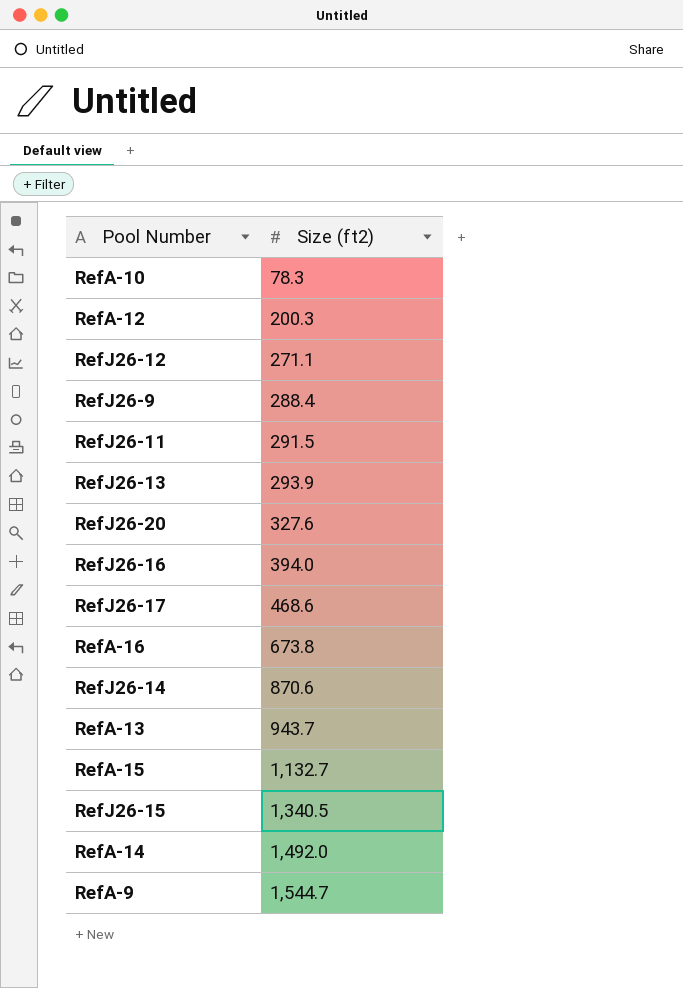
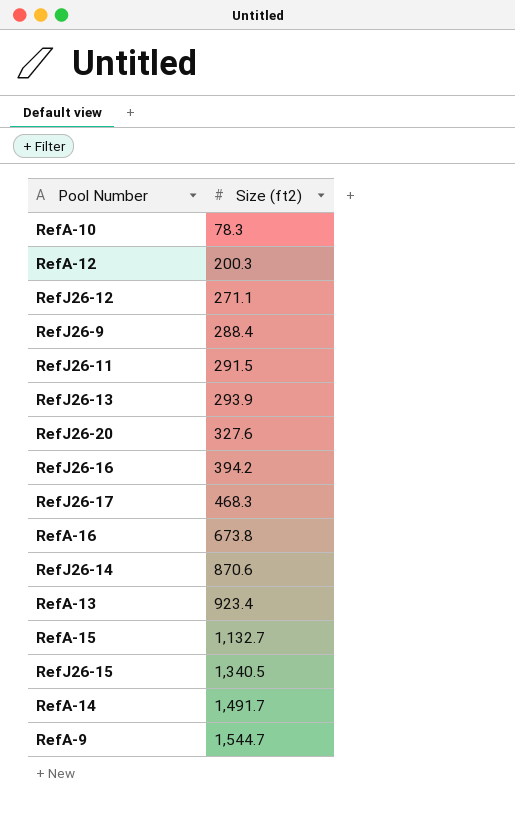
RefJ26-16 | Size (ft2): 394.0 -> 394.2
RefJ26-17 | Size (ft2): 468.6 -> 468.3
RefA-13 | Size (ft2): 943.7 -> 923.4
RefA-14 | Size (ft2): 1,492.0 -> 1,491.7

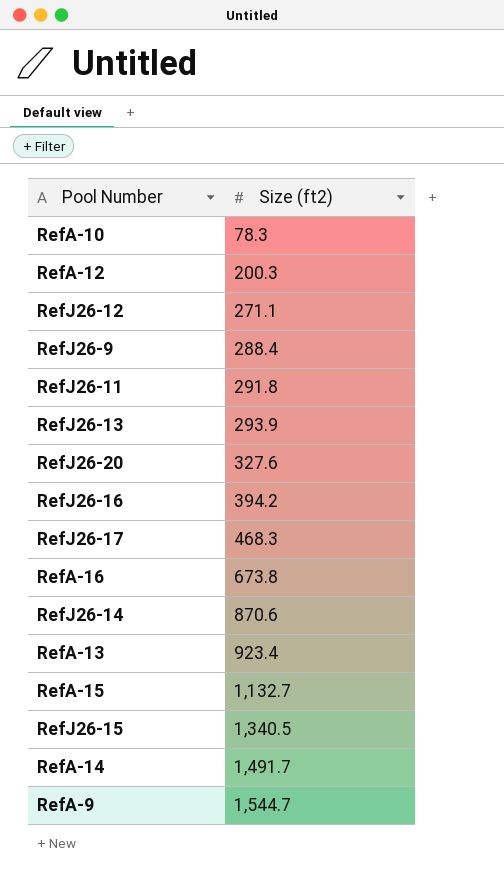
RefJ26-11 | Size (ft2): 291.5 -> 291.8

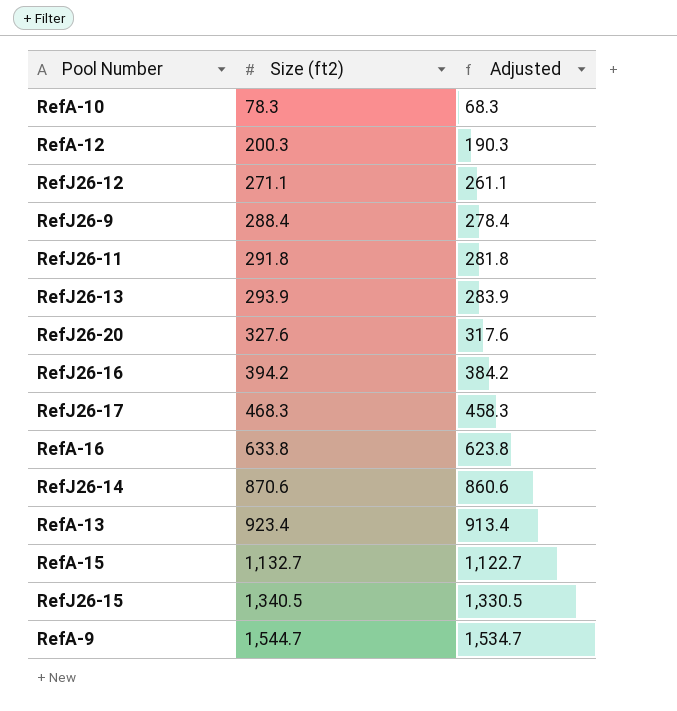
column Adjusted | formula: none -> [Size (ft2)] - 10
row RefA-14: 1,491.7 -> none
RefA-16 | Size (ft2): 673.8 -> 633.8

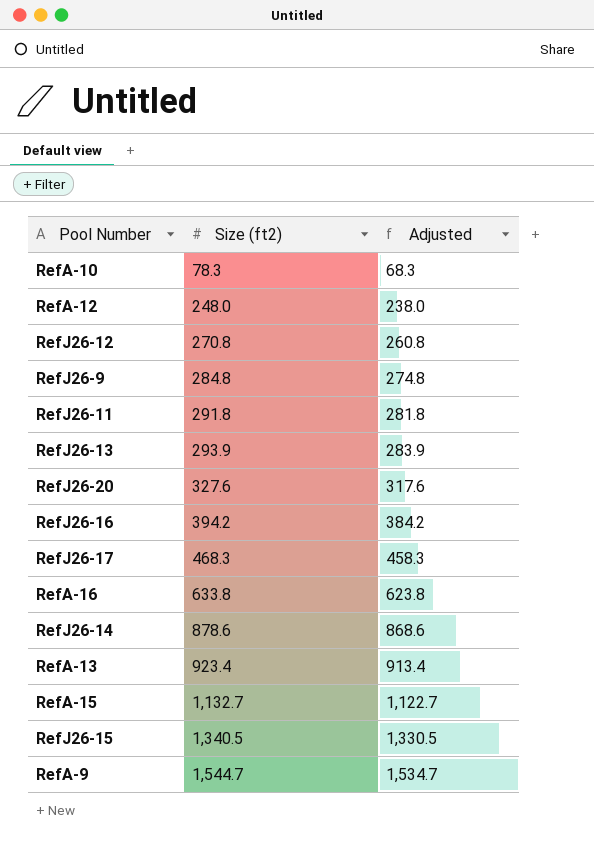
RefA-12 | Size (ft2): 200.3 -> 248.0
RefA-12 | Adjusted: 190.3 -> 238.0
RefJ26-12 | Size (ft2): 271.1 -> 270.8
RefJ26-12 | Adjusted: 261.1 -> 260.8
RefJ26-9 | Size (ft2): 288.4 -> 284.8
RefJ26-9 | Adjusted: 278.4 -> 274.8
RefJ26-14 | Size (ft2): 870.6 -> 878.6
RefJ26-14 | Adjusted: 860.6 -> 868.6

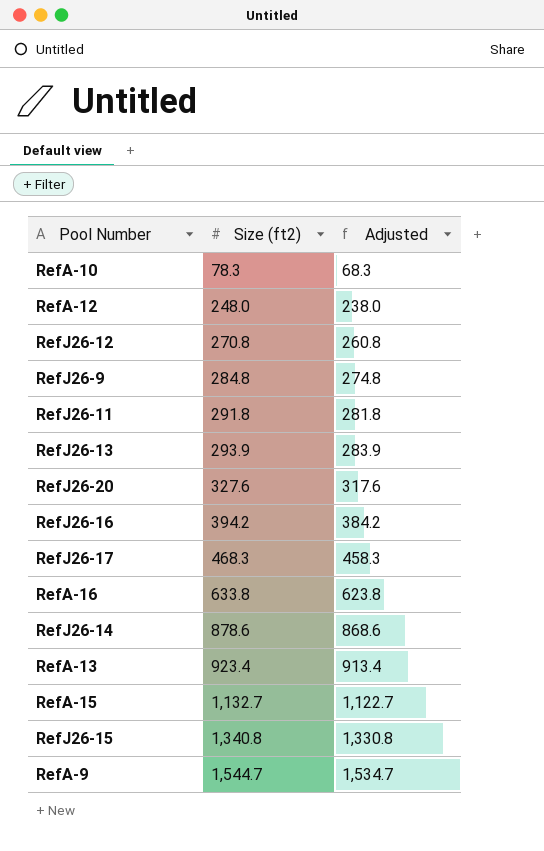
RefJ26-15 | Size (ft2): 1,340.5 -> 1,340.8
RefJ26-15 | Adjusted: 1,330.5 -> 1,330.8

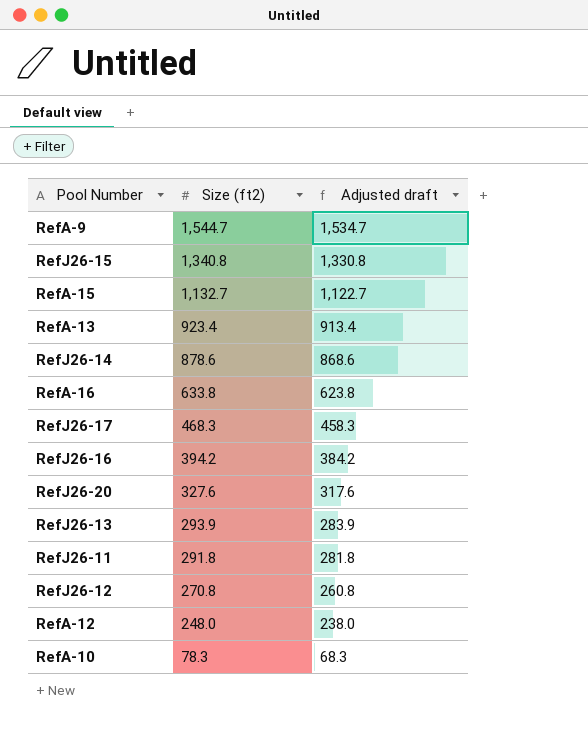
row order: Size (ft2) ascending -> Size (ft2) descending
column name: Adjusted -> Adjusted draft
row RefJ26-9: 284.8 | 274.8 -> none

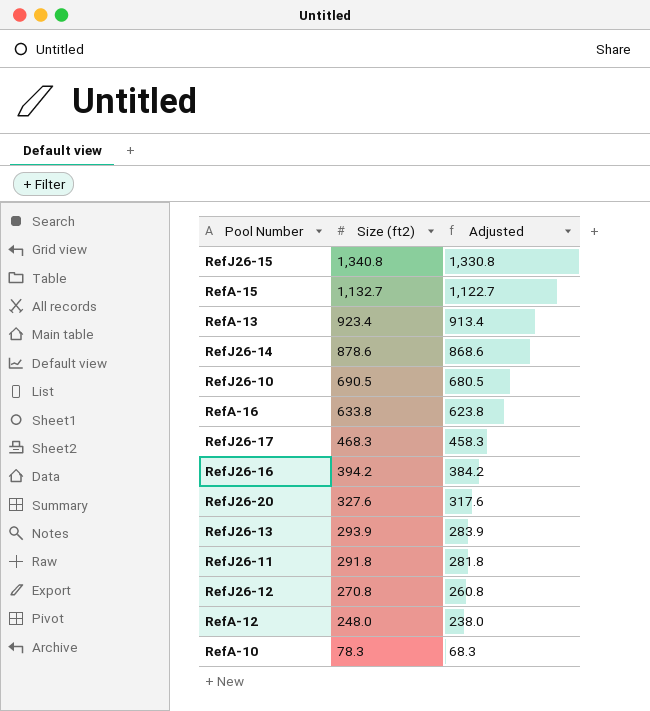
column name: Adjusted draft -> Adjusted
row RefA-9: 1,544.7 | 1,534.7 -> none
row RefJ26-10: none -> 690.5 | 680.5

